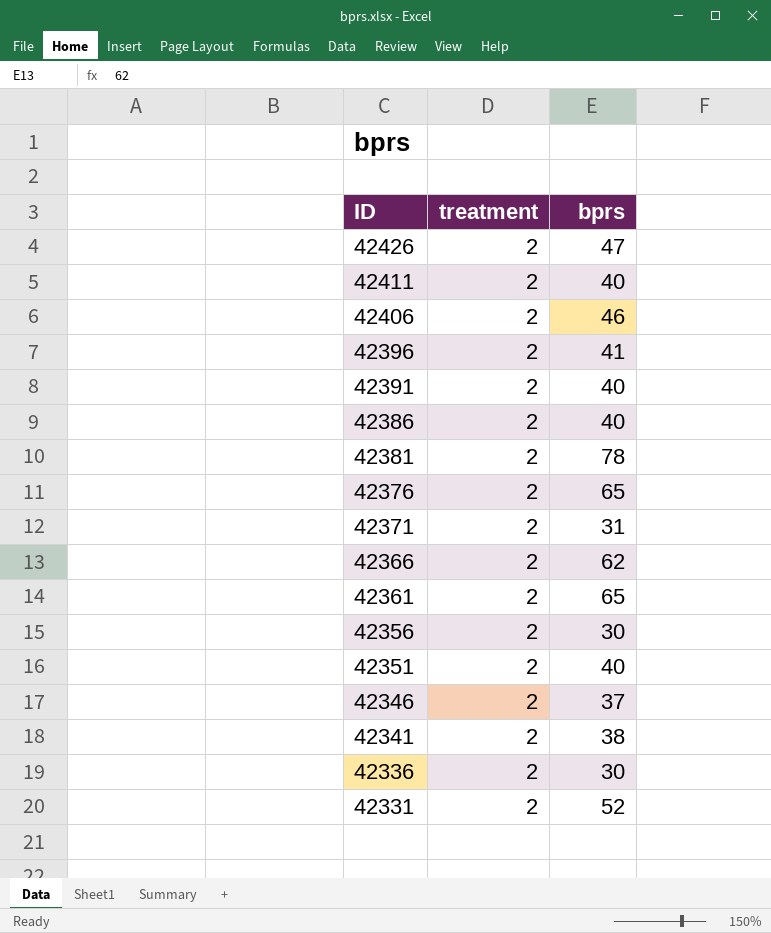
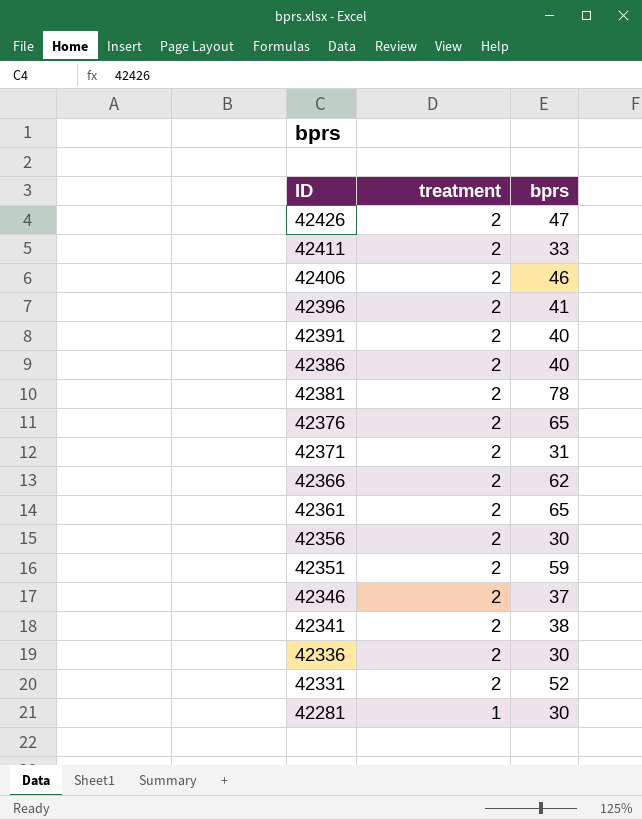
42411 | bprs: 40 -> 33
42351 | bprs: 40 -> 59
row 42281: none -> 1 | 30

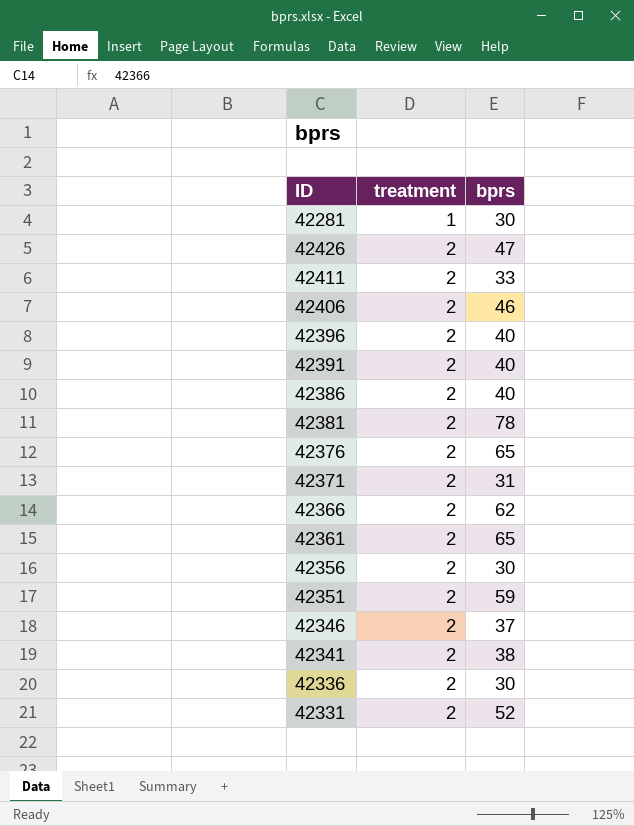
row order: ID descending -> treatment ascending
42396 | bprs: 41 -> 40

